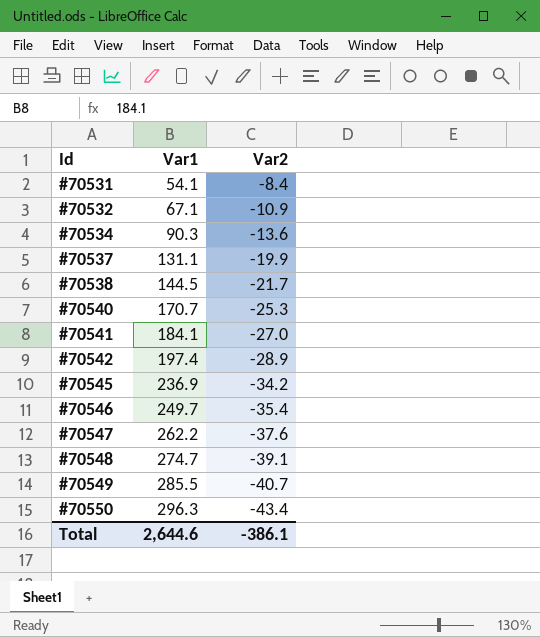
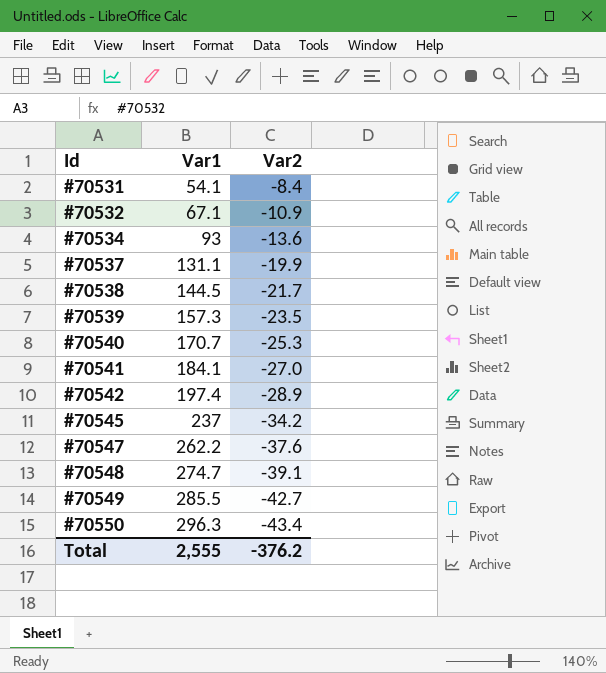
row #70546: 249.7 | -35.4 -> none
#70534 | Var1: 90.3 -> 93
row #70539: none -> 157.3 | -23.5
#70545 | Var1: 236.9 -> 237
#70549 | Var2: -40.7 -> -42.7
Total | Var1: 2,644.6 -> 2,555
Total | Var2: -386.1 -> -376.2

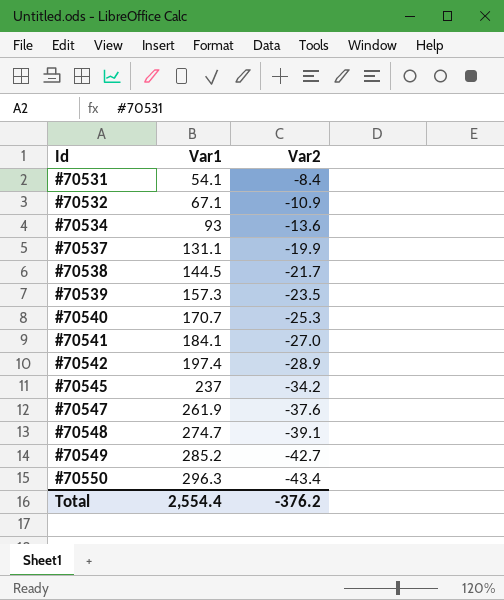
#70547 | Var1: 262.2 -> 261.9
#70549 | Var1: 285.5 -> 285.2
Total | Var1: 2,555 -> 2,554.4

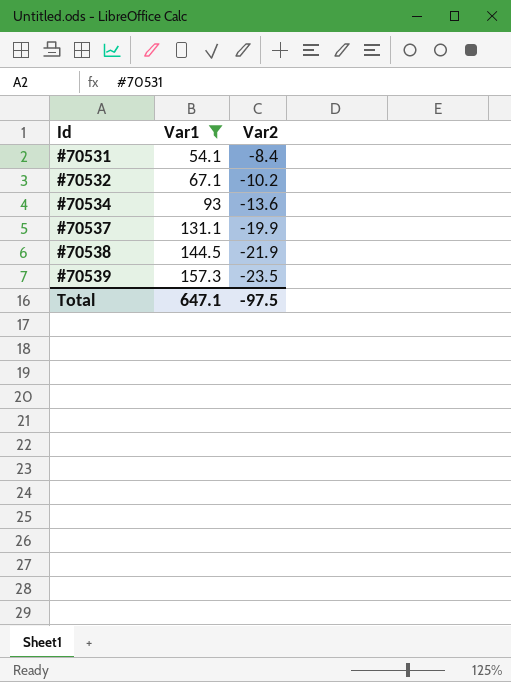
filter: none -> Var1 <= 157.3
#70532 | Var2: -10.9 -> -10.2
#70538 | Var2: -21.7 -> -21.9
Total | Var1: 2,554.4 -> 647.1
Total | Var2: -376.2 -> -97.5

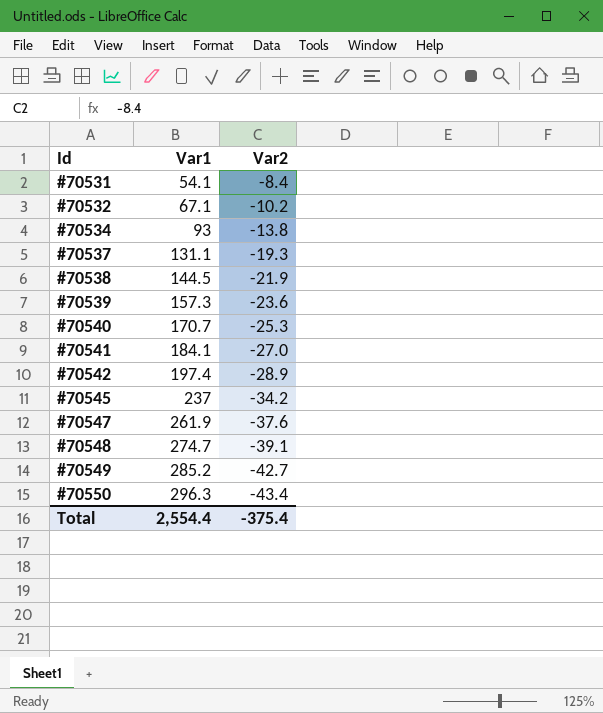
filter: Var1 <= 157.3 -> none
#70534 | Var2: -13.6 -> -13.8
#70537 | Var2: -19.9 -> -19.3
#70539 | Var2: -23.5 -> -23.6
Total | Var1: 647.1 -> 2,554.4
Total | Var2: -97.5 -> -375.4

